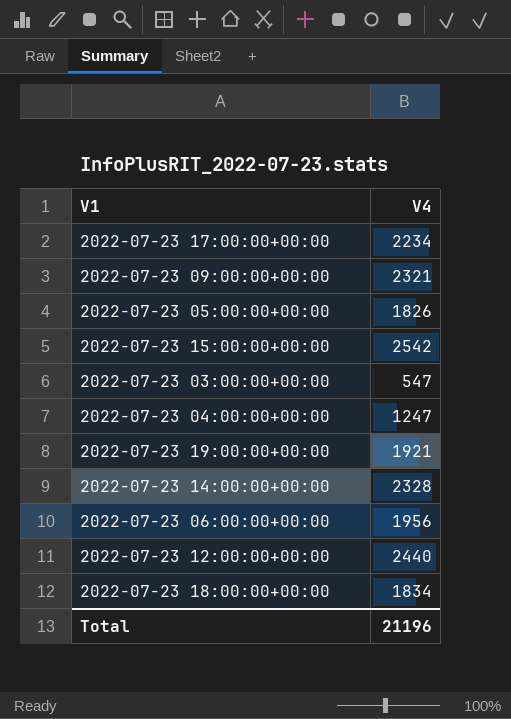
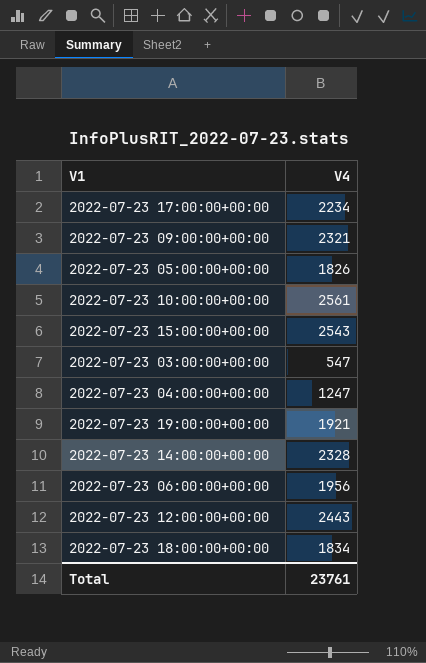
row 2022-07-23 10:00:00+00:00: none -> 2561
2022-07-23 15:00:00+00:00 | V4: 2542 -> 2543
2022-07-23 12:00:00+00:00 | V4: 2440 -> 2443
Total | V4: 21196 -> 23761

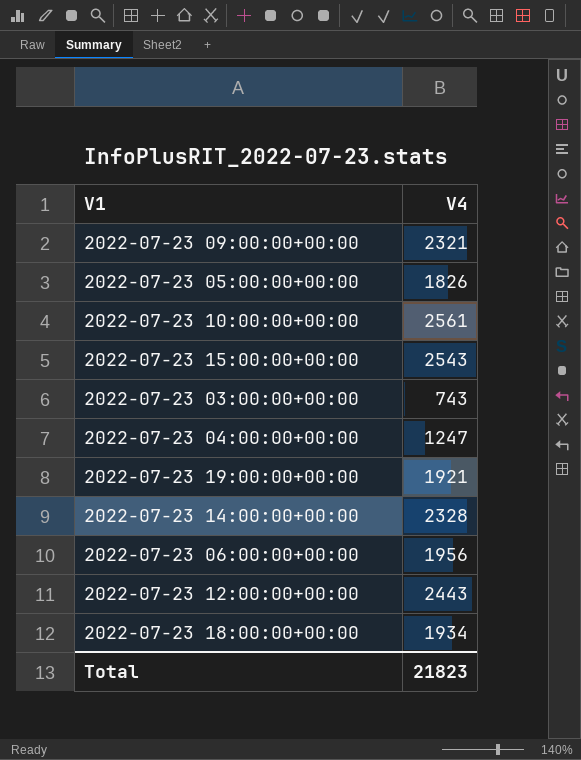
row 2022-07-23 17:00:00+00:00: 2234 -> none
2022-07-23 03:00:00+00:00 | V4: 547 -> 743
2022-07-23 18:00:00+00:00 | V4: 1834 -> 1934
Total | V4: 23761 -> 21823

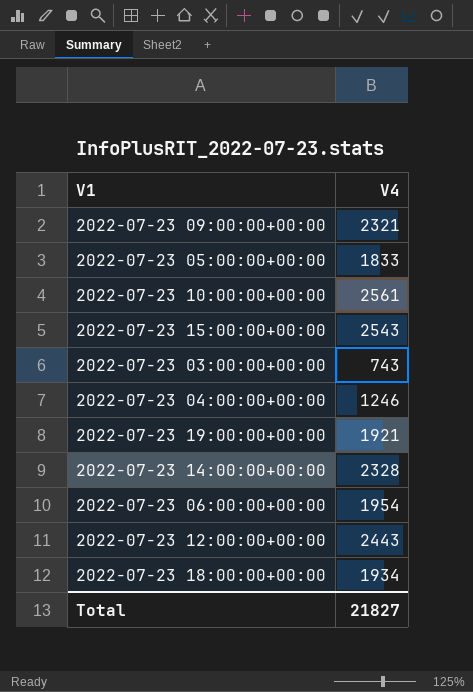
2022-07-23 05:00:00+00:00 | V4: 1826 -> 1833
2022-07-23 04:00:00+00:00 | V4: 1247 -> 1246
2022-07-23 06:00:00+00:00 | V4: 1956 -> 1954
Total | V4: 21823 -> 21827

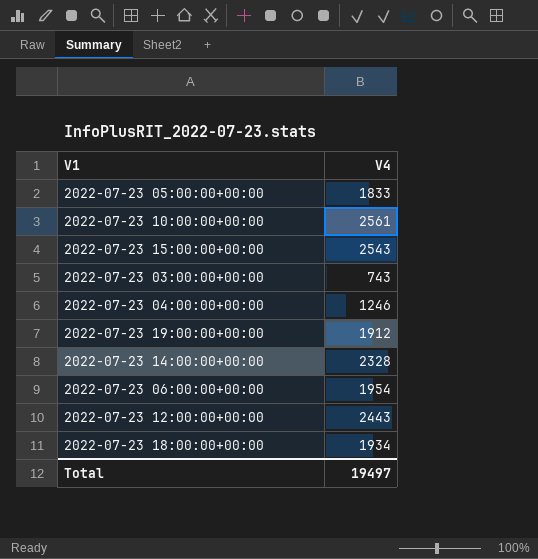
row 2022-07-23 09:00:00+00:00: 2321 -> none
2022-07-23 19:00:00+00:00 | V4: 1921 -> 1912
Total | V4: 21827 -> 19497

